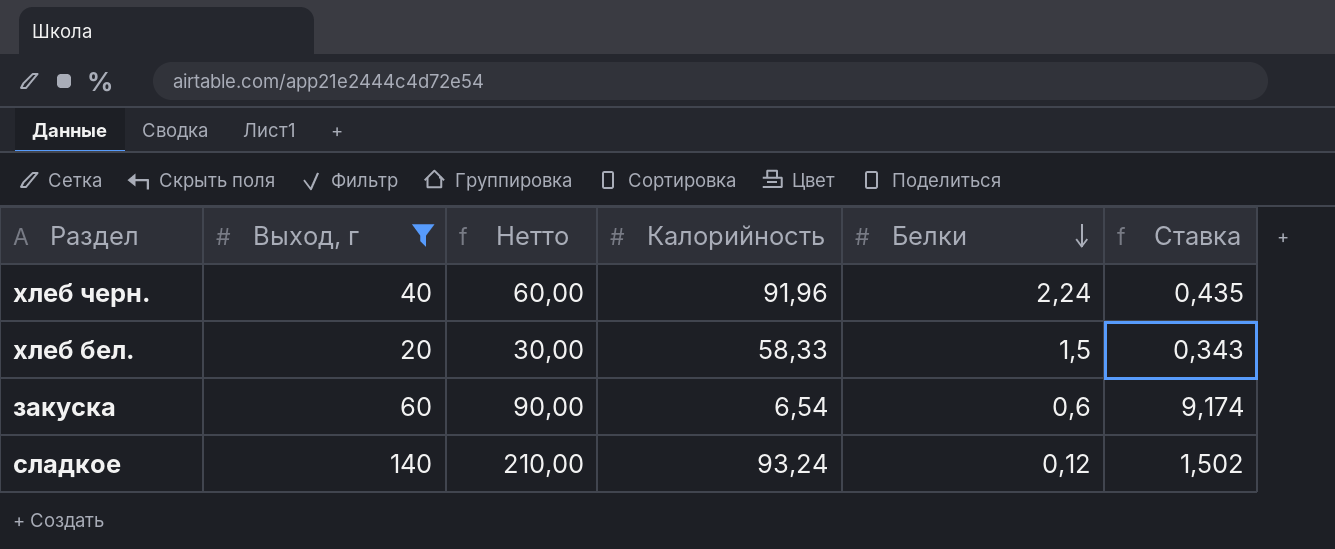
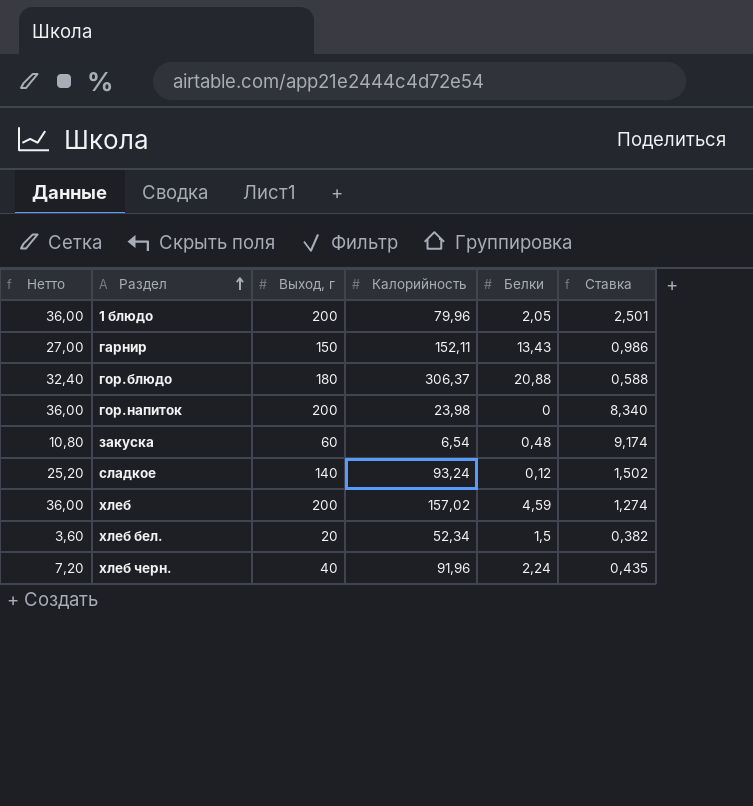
filter: Выход, г <= 140 -> none
row order: Белки descending -> Раздел ascending
column Нетто | formula: [Выход, г] * 1,5 -> [Выход, г] * 0,18
column Нетто | position: 3 -> 1
закуска | Белки: 0,6 -> 0,48
хлеб бел. | Калорийность: 58,33 -> 52,34
хлеб бел. | Ставка: 0,343 -> 0,382

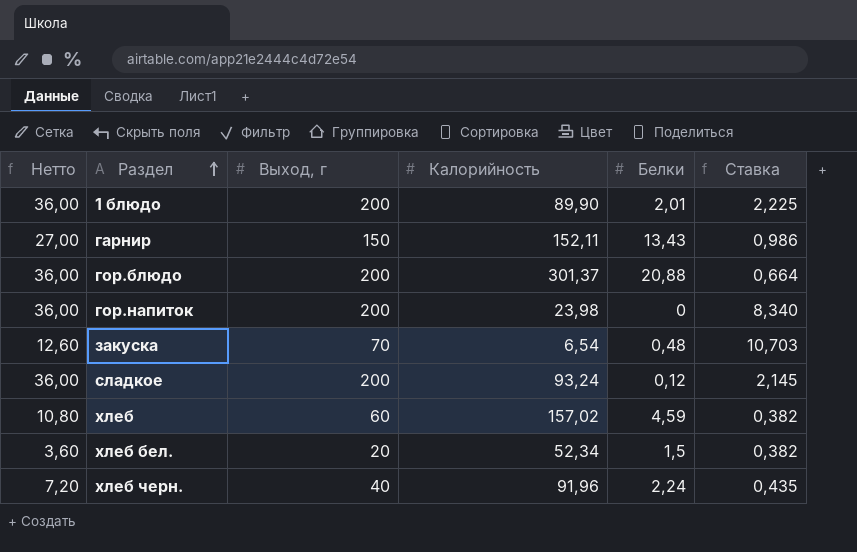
1 блюдо | Калорийность: 79,96 -> 89,90
1 блюдо | Белки: 2,05 -> 2,01
1 блюдо | Ставка: 2,501 -> 2,225
гор.блюдо | Нетто: 32,40 -> 36,00
гор.блюдо | Выход, г: 180 -> 200
гор.блюдо | Калорийность: 306,37 -> 301,37
гор.блюдо | Ставка: 0,588 -> 0,664
закуска | Нетто: 10,80 -> 12,60
закуска | Выход, г: 60 -> 70
закуска | Ставка: 9,174 -> 10,703
сладкое | Нетто: 25,20 -> 36,00
сладкое | Выход, г: 140 -> 200
сладкое | Ставка: 1,502 -> 2,145
хлеб | Нетто: 36,00 -> 10,80
хлеб | Выход, г: 200 -> 60
хлеб | Ставка: 1,274 -> 0,382

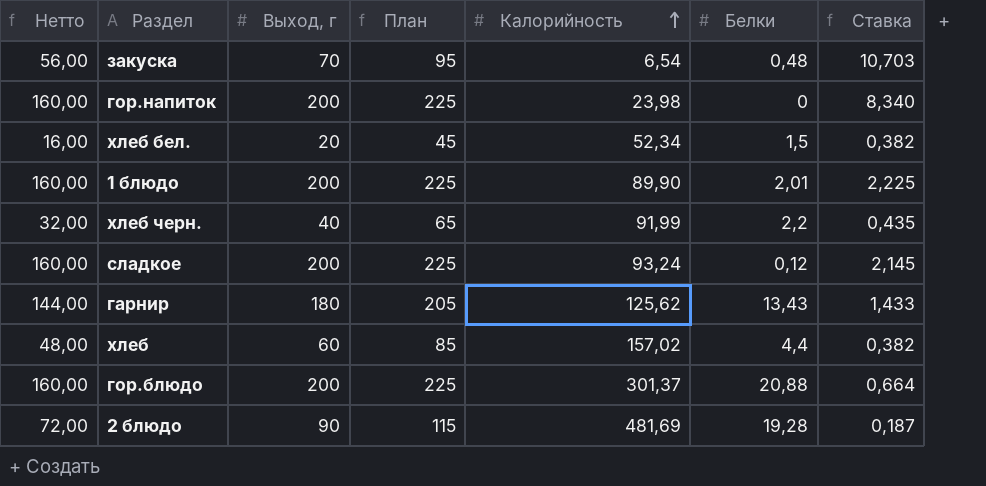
row order: Раздел ascending -> Калорийность ascending
column Нетто | formula: [Выход, г] * 0,18 -> [Выход, г] * 0,8
column План | formula: none -> [Выход, г] + 25
хлеб черн. | Калорийность: 91,96 -> 91,99
хлеб черн. | Белки: 2,24 -> 2,2
гарнир | Выход, г: 150 -> 180
гарнир | Калорийность: 152,11 -> 125,62
гарнир | Ставка: 0,986 -> 1,433
хлеб | Белки: 4,59 -> 4,4
row 2 блюдо: none -> 72,00 | 90 | 115 | 481,69 | 19,28 | 0,187

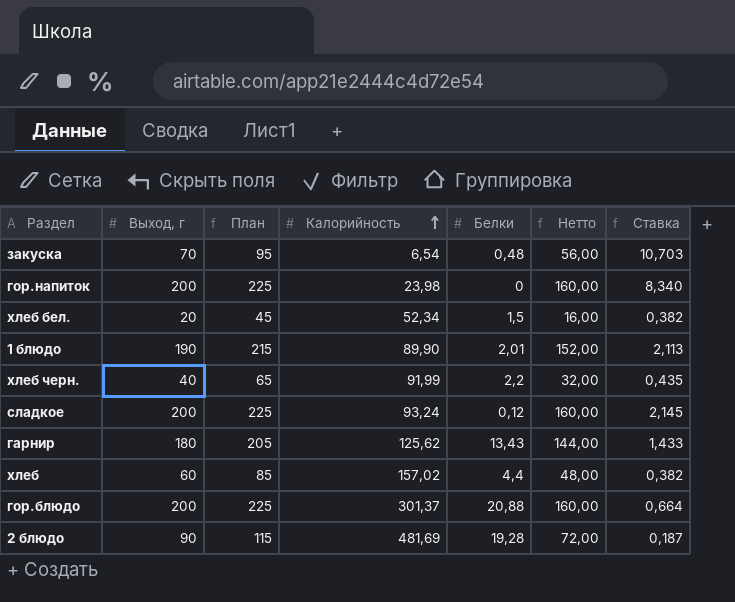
column Нетто | position: 1 -> 6
1 блюдо | Выход, г: 200 -> 190
1 блюдо | План: 225 -> 215
1 блюдо | Нетто: 160,00 -> 152,00
1 блюдо | Ставка: 2,225 -> 2,113

